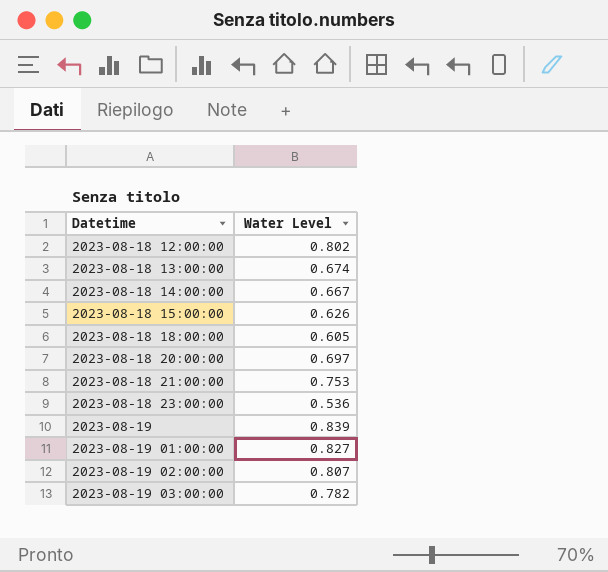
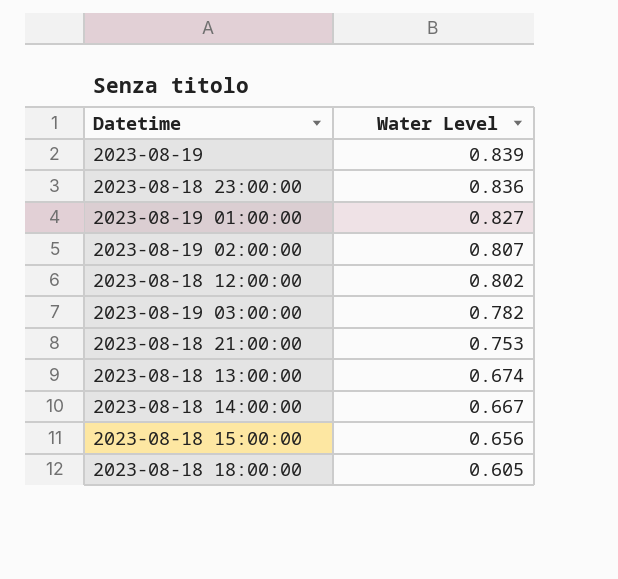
row order: Datetime ascending -> Water Level descending
row 2023-08-18 20:00:00: 0.697 -> none
2023-08-18 23:00:00 | Water Level: 0.536 -> 0.836
2023-08-18 15:00:00 | Water Level: 0.626 -> 0.656

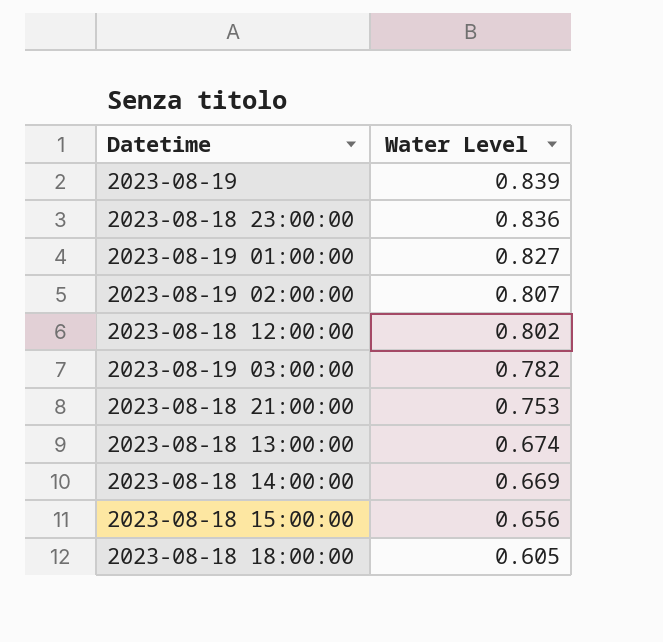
2023-08-18 14:00:00 | Water Level: 0.667 -> 0.669

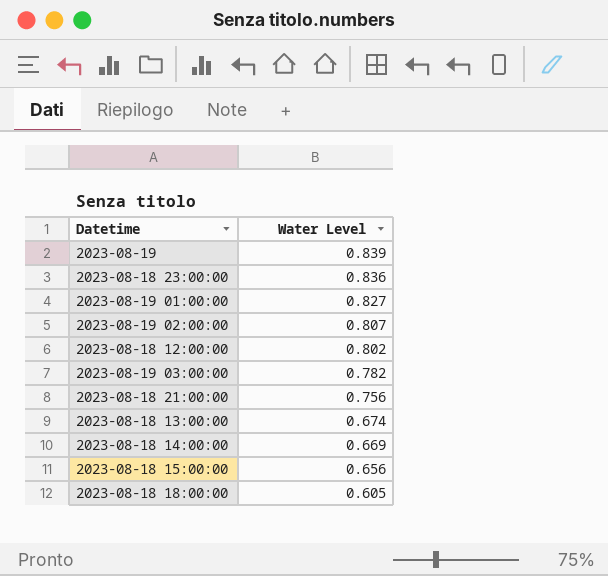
2023-08-18 21:00:00 | Water Level: 0.753 -> 0.756

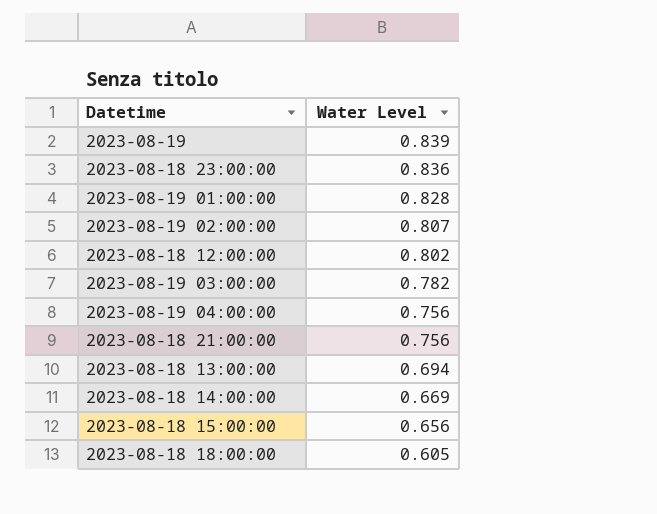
2023-08-19 01:00:00 | Water Level: 0.827 -> 0.828
row 2023-08-19 04:00:00: none -> 0.756
2023-08-18 13:00:00 | Water Level: 0.674 -> 0.694

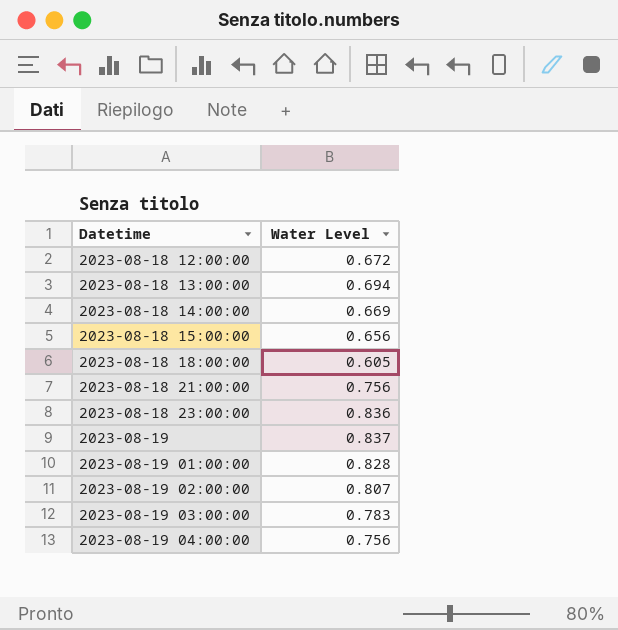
row order: Water Level descending -> Datetime ascending
2023-08-18 12:00:00 | Water Level: 0.802 -> 0.672
2023-08-19 | Water Level: 0.839 -> 0.837
2023-08-19 03:00:00 | Water Level: 0.782 -> 0.783

